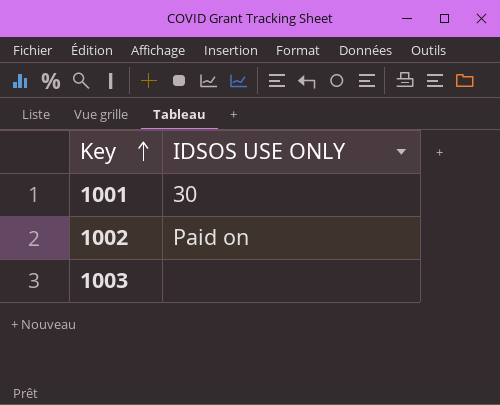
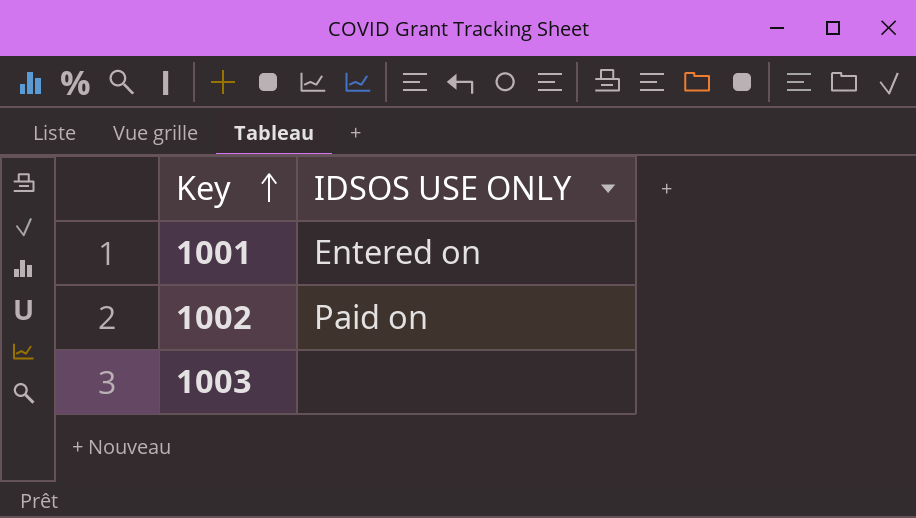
1001 | IDSOS USE ONLY: 30 -> Entered on

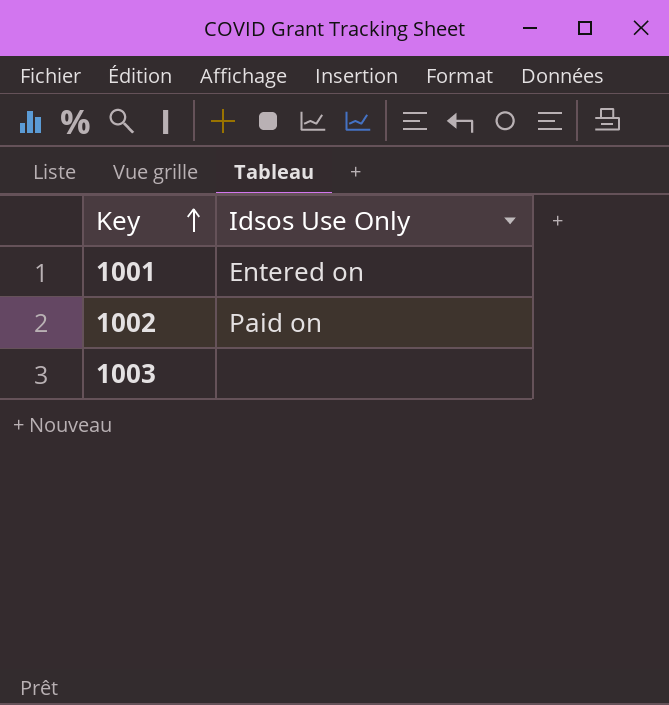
column name: IDSOS USE ONLY -> Idsos Use Only

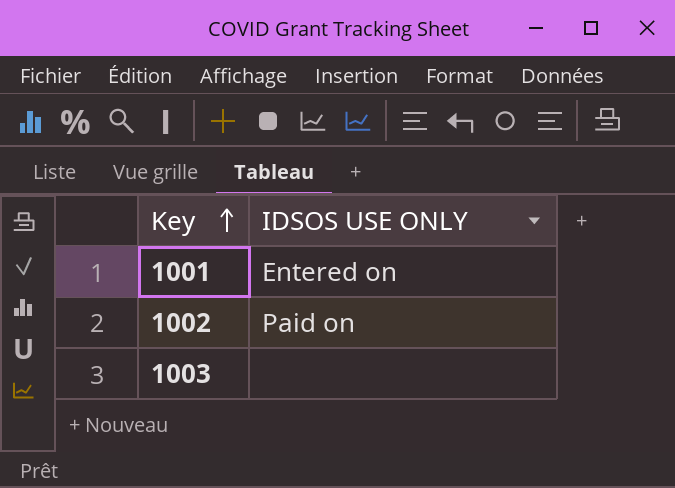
column name: Idsos Use Only -> IDSOS USE ONLY

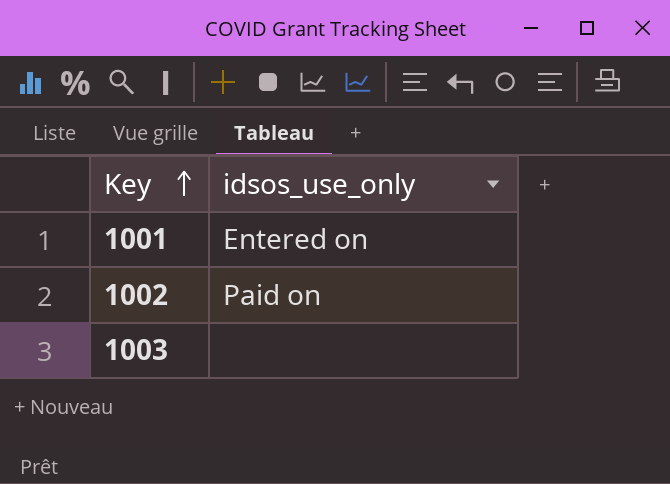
column name: IDSOS USE ONLY -> idsos_use_only

